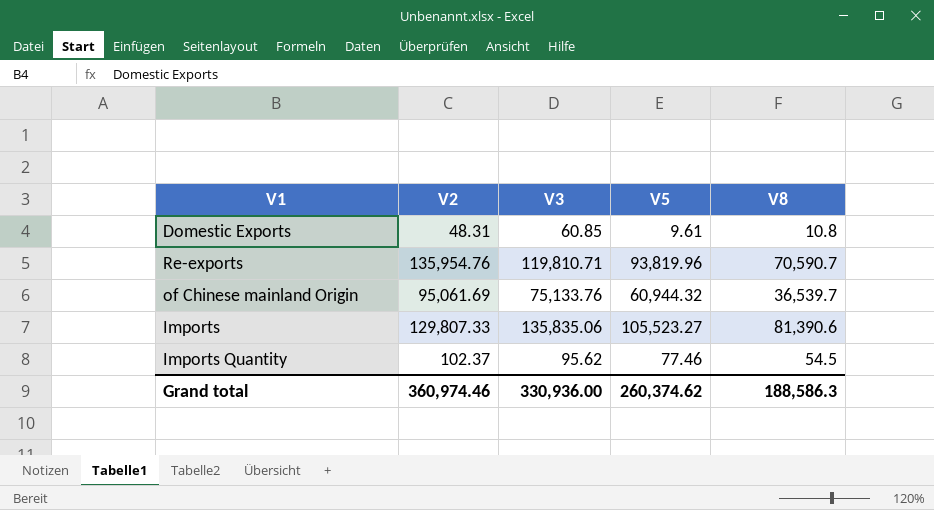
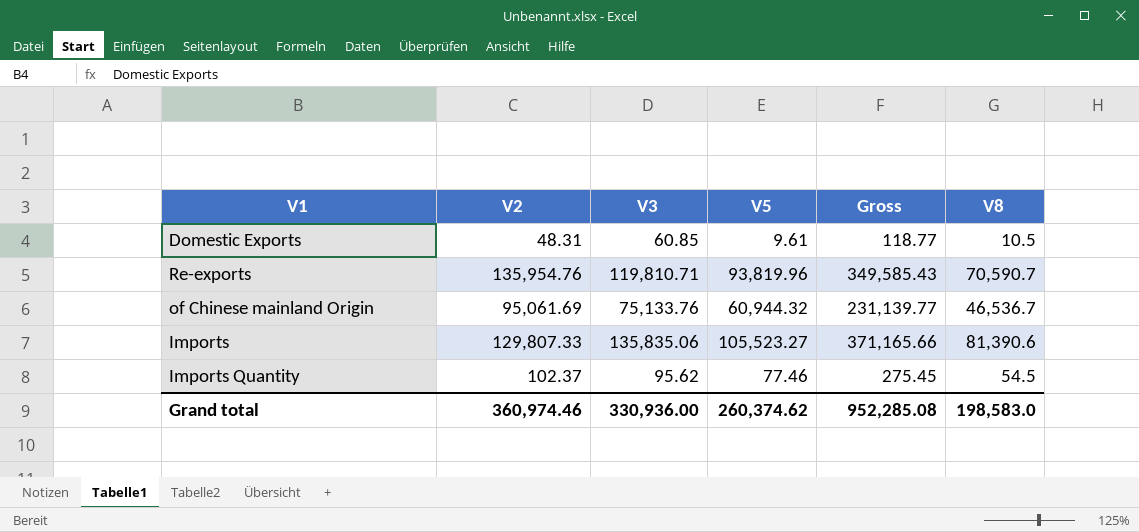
column Gross | formula: none -> [V2] + [V3] + [V5]
Domestic Exports | V8: 10.8 -> 10.5
of Chinese mainland Origin | V8: 36,539.7 -> 46,536.7
Grand total | V8: 188,586.3 -> 198,583.0

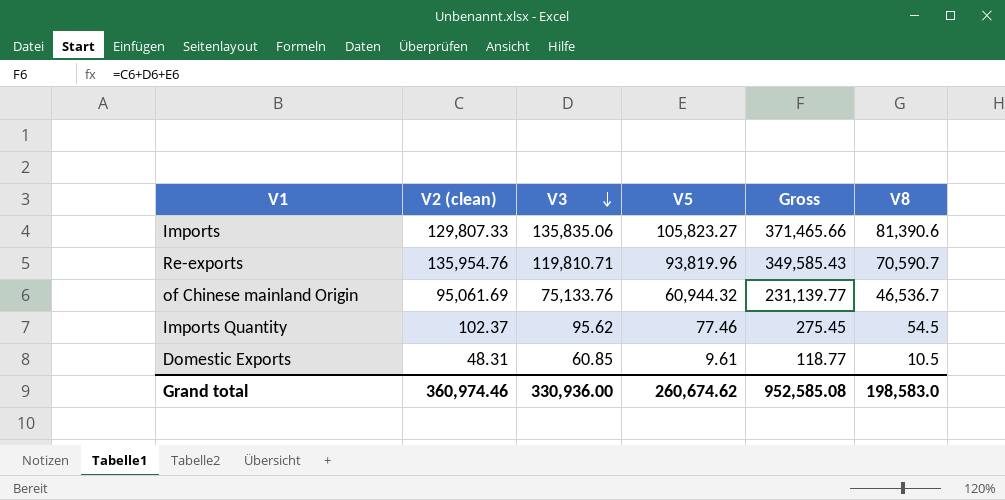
row order: none -> V3 descending
column name: V2 -> V2 (clean)
Imports | V5: 105,523.27 -> 105,823.27
Imports | Gross: 371,165.66 -> 371,465.66
Grand total | V5: 260,374.62 -> 260,674.62
Grand total | Gross: 952,285.08 -> 952,585.08

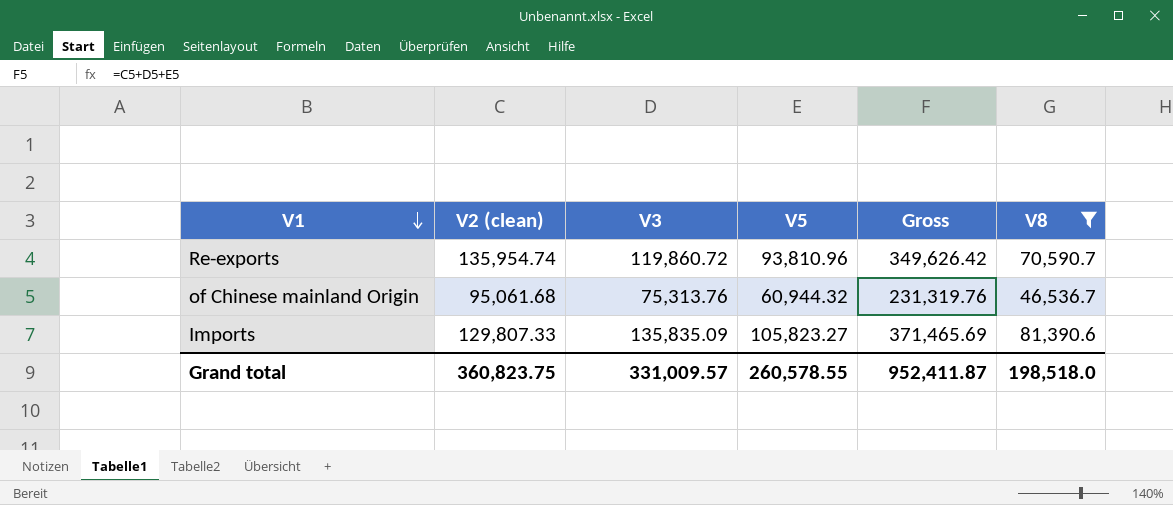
filter: none -> V8 >= 46,536.7
row order: V3 descending -> V1 descending
Re-exports | V2 (clean): 135,954.76 -> 135,954.74
Re-exports | V3: 119,810.71 -> 119,860.72
Re-exports | V5: 93,819.96 -> 93,810.96
Re-exports | Gross: 349,585.43 -> 349,626.42
of Chinese mainland Origin | V2 (clean): 95,061.69 -> 95,061.68
of Chinese mainland Origin | V3: 75,133.76 -> 75,313.76
of Chinese mainland Origin | Gross: 231,139.77 -> 231,319.76
Imports | V3: 135,835.06 -> 135,835.09
Imports | Gross: 371,465.66 -> 371,465.69
Grand total | V2 (clean): 360,974.46 -> 360,823.75
Grand total | V3: 330,936.00 -> 331,009.57
Grand total | V5: 260,674.62 -> 260,578.55
Grand total | Gross: 952,585.08 -> 952,411.87
Grand total | V8: 198,583.0 -> 198,518.0

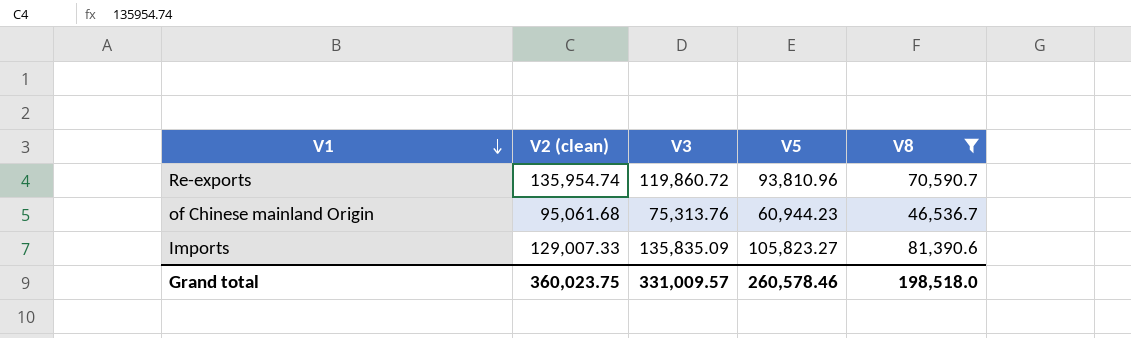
column Gross | formula: [V2 (clean)] + [V3] + [V5] -> none
of Chinese mainland Origin | V5: 60,944.32 -> 60,944.23
Imports | V2 (clean): 129,807.33 -> 129,007.33
Grand total | V2 (clean): 360,823.75 -> 360,023.75
Grand total | V5: 260,578.55 -> 260,578.46

